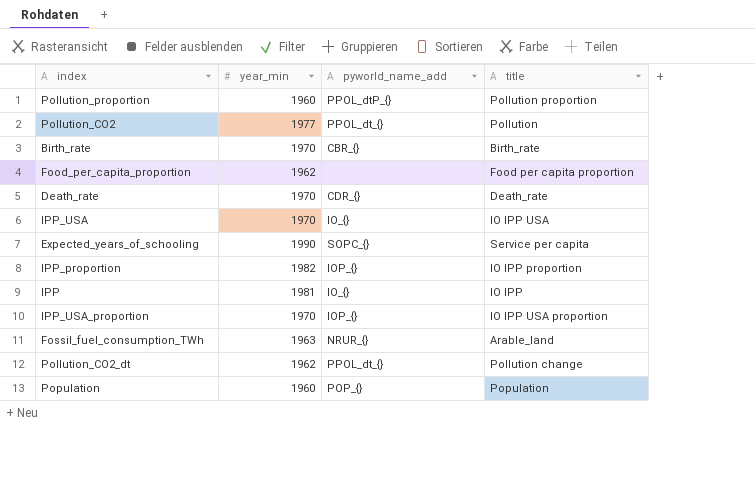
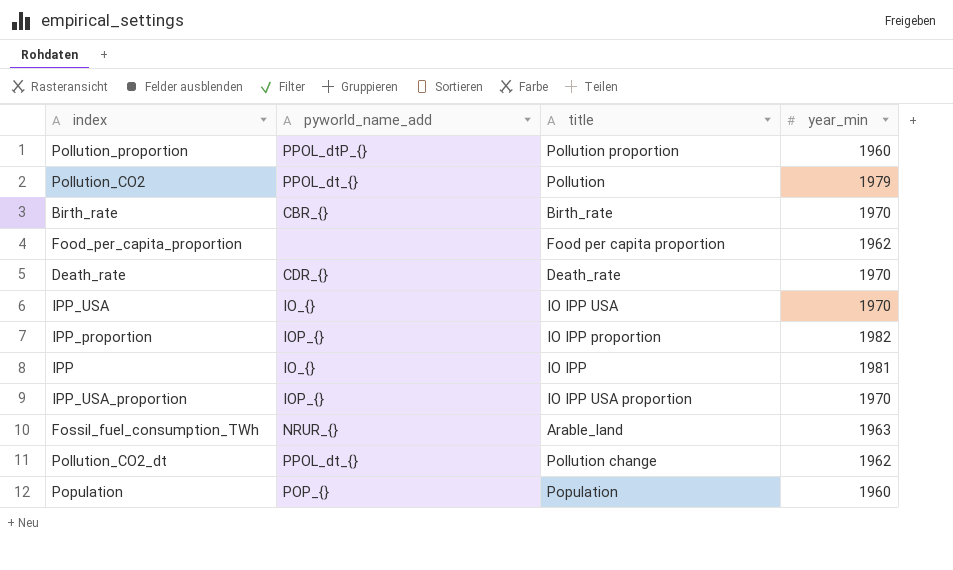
column year_min | position: 2 -> 4
row Expected_years_of_schooling: 1990 | SOPC_{} | Service per capita -> none
Pollution_CO2 | year_min: 1977 -> 1979

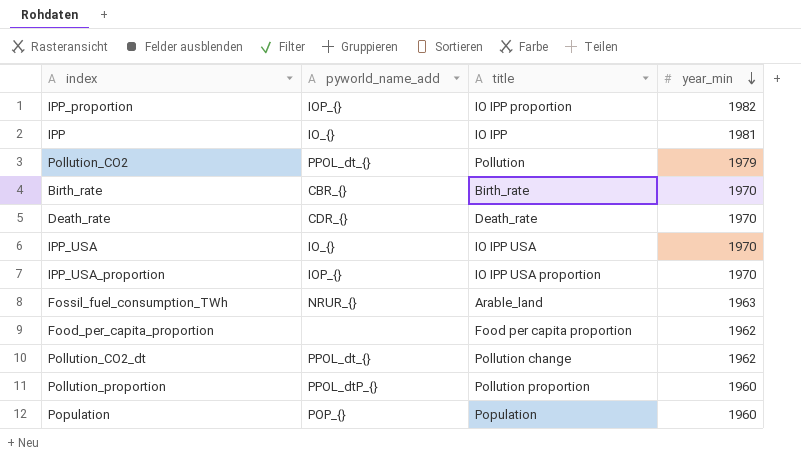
row order: none -> year_min descending

